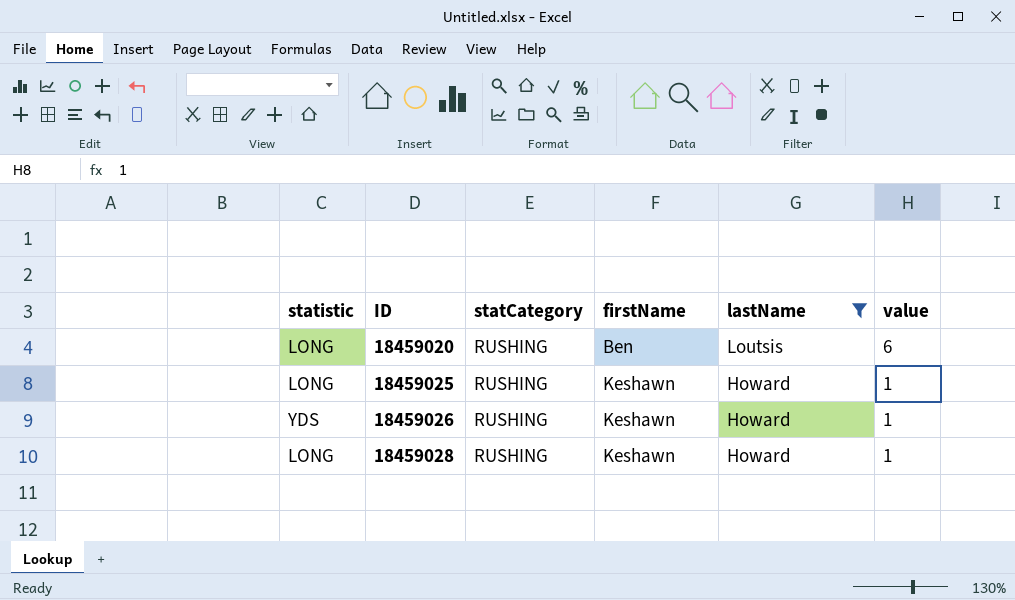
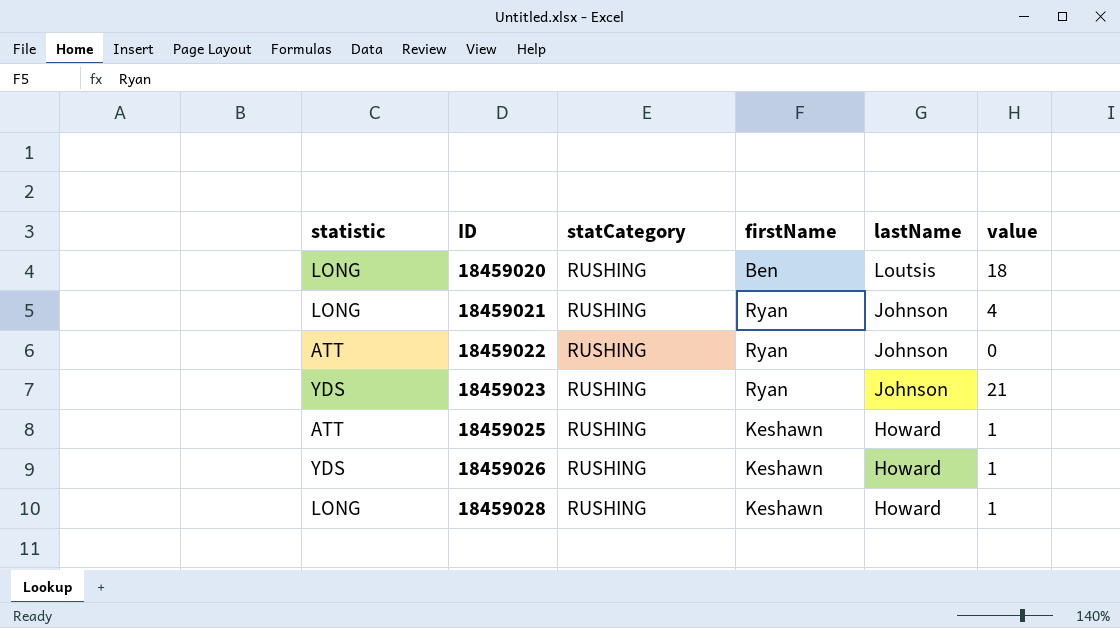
filter: lastName != Johnson -> none
18459020 | value: 6 -> 18
18459025 | statistic: LONG -> ATT

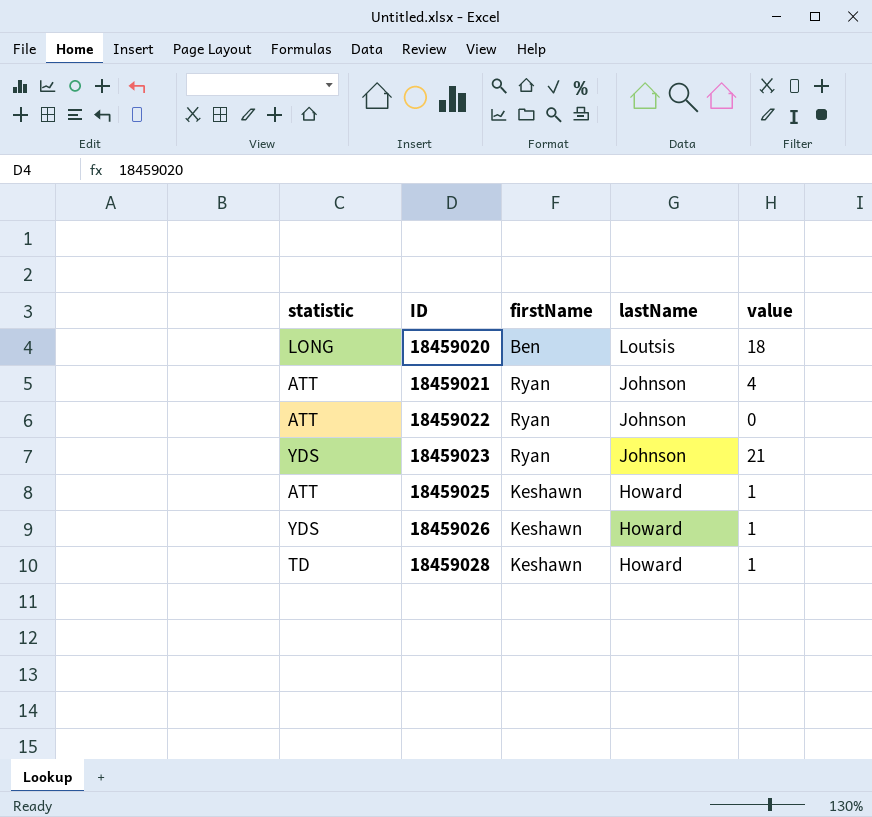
column statCategory | position: 3 -> none
18459021 | statistic: LONG -> ATT
18459028 | statistic: LONG -> TD

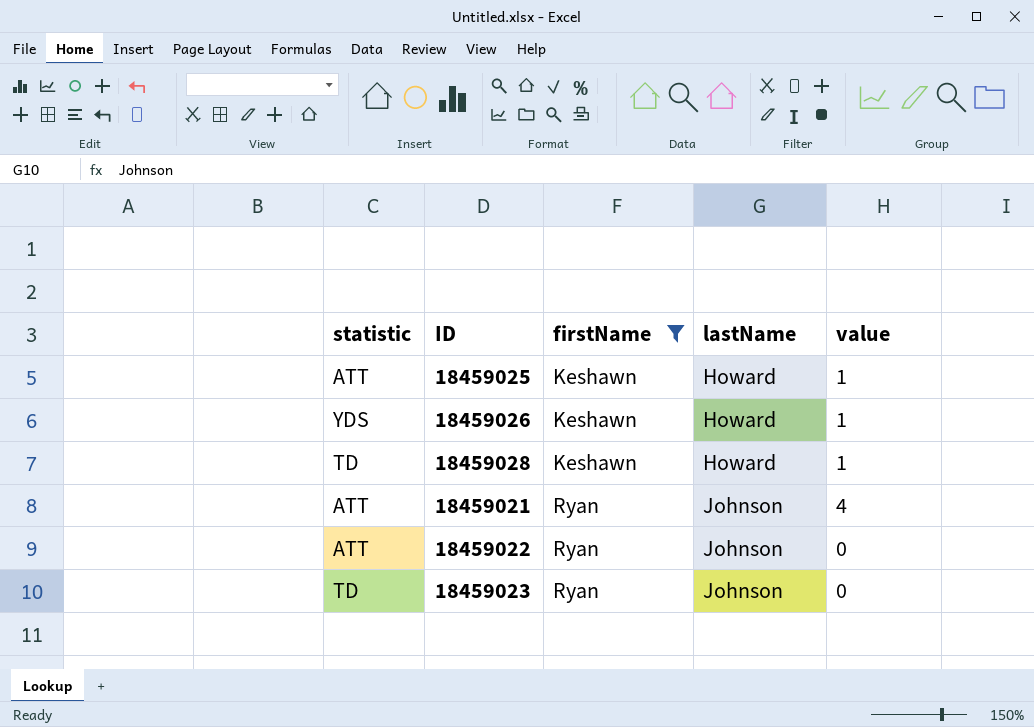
filter: none -> firstName != Ben
row order: ID ascending -> firstName ascending
18459023 | statistic: YDS -> TD
18459023 | value: 21 -> 0

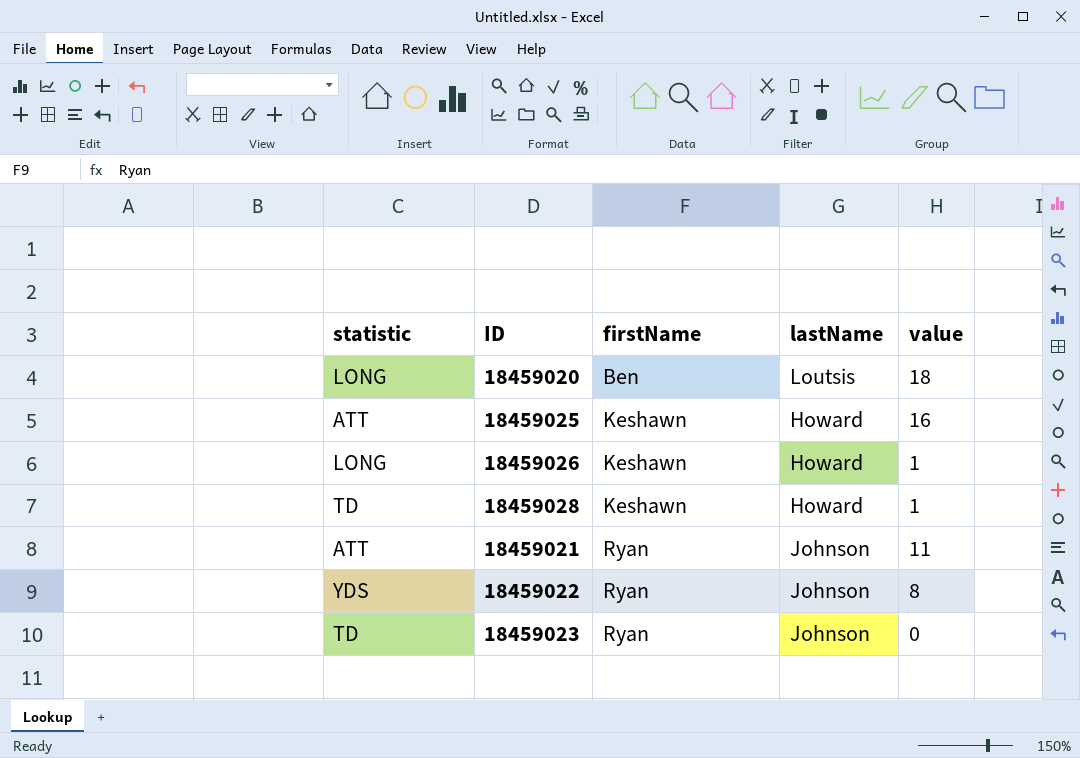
filter: firstName != Ben -> none
18459025 | value: 1 -> 16
18459026 | statistic: YDS -> LONG
18459021 | value: 4 -> 11
18459022 | statistic: ATT -> YDS
18459022 | value: 0 -> 8

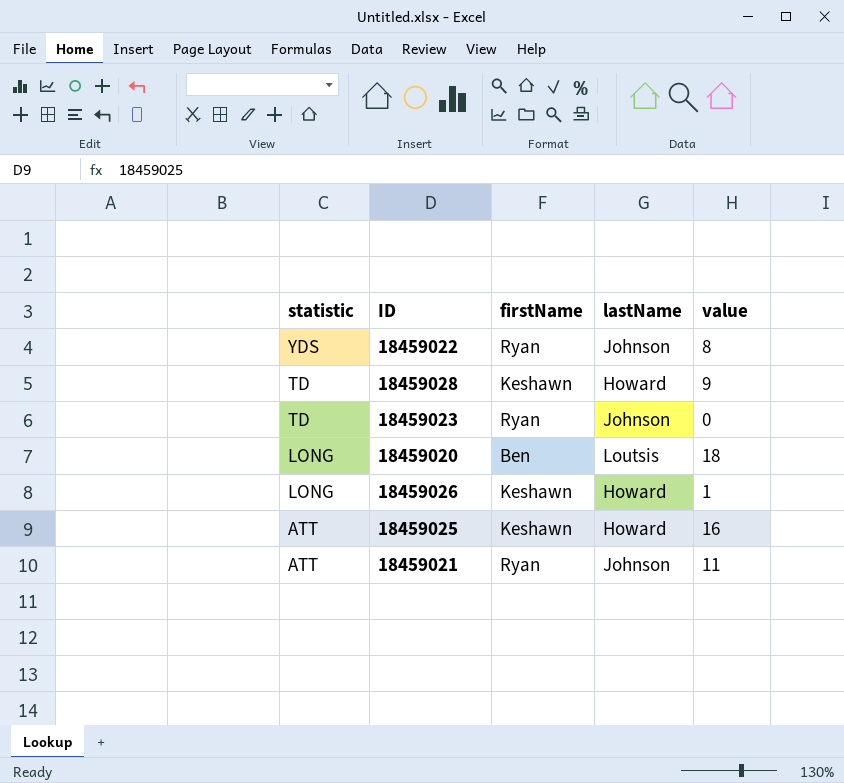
row order: firstName ascending -> statistic descending
18459028 | value: 1 -> 9

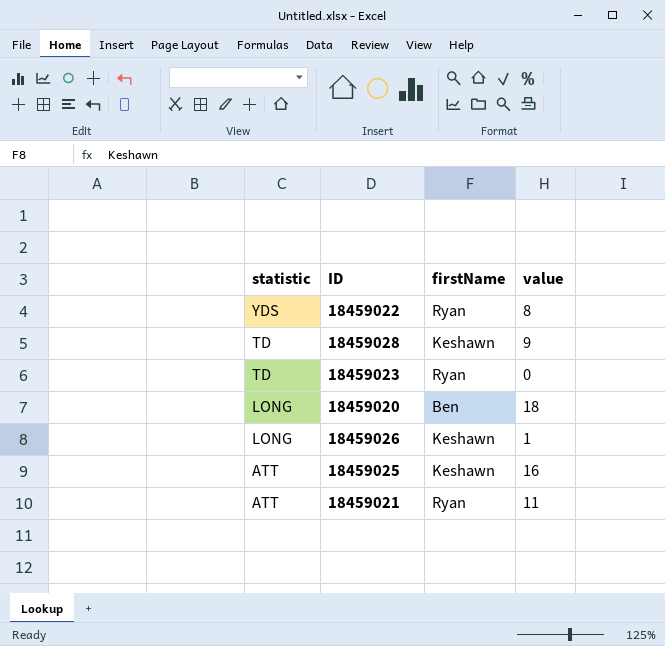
column lastName | position: 4 -> none

